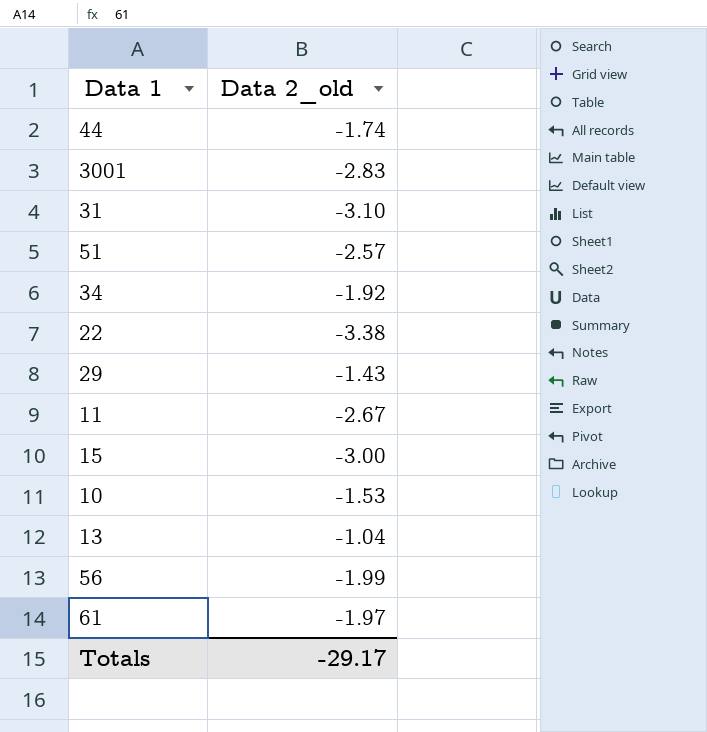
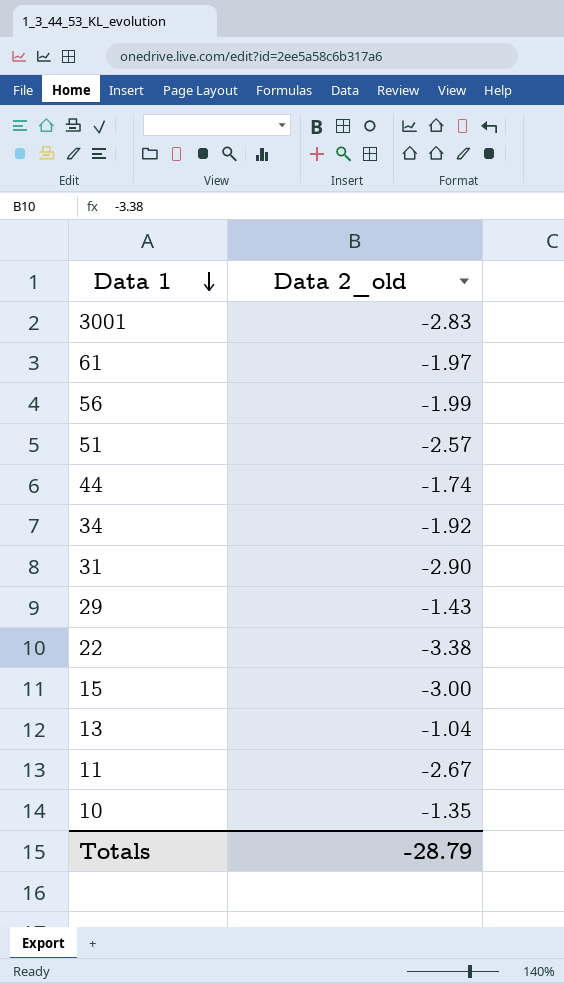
row order: none -> Data 1 descending
31 | Data 2_old: -3.10 -> -2.90
10 | Data 2_old: -1.53 -> -1.35
Totals | Data 2_old: -29.17 -> -28.79

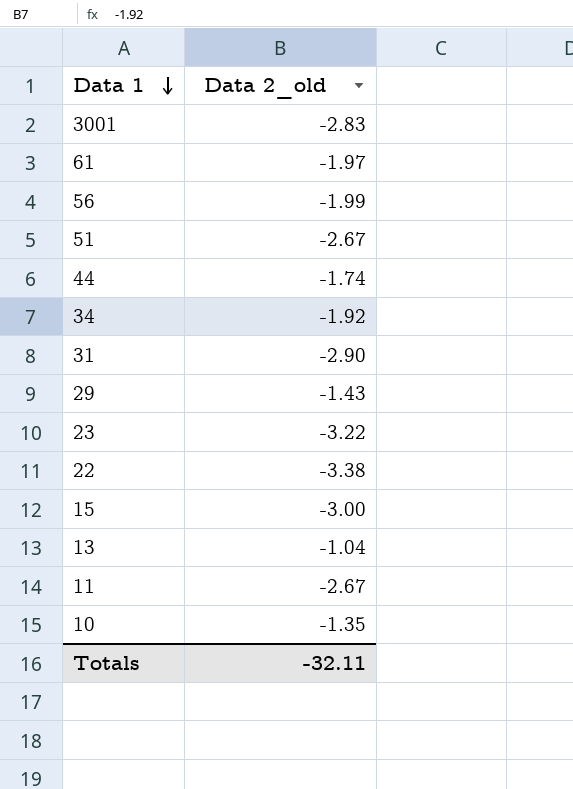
51 | Data 2_old: -2.57 -> -2.67
row 23: none -> -3.22
Totals | Data 2_old: -28.79 -> -32.11

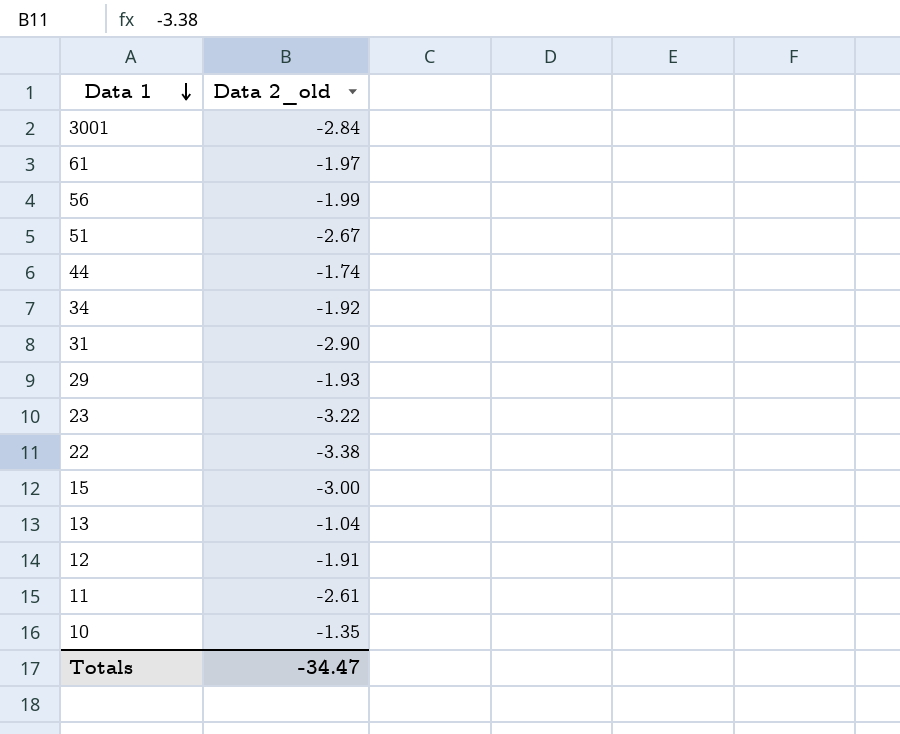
3001 | Data 2_old: -2.83 -> -2.84
29 | Data 2_old: -1.43 -> -1.93
row 12: none -> -1.91
11 | Data 2_old: -2.67 -> -2.61
Totals | Data 2_old: -32.11 -> -34.47

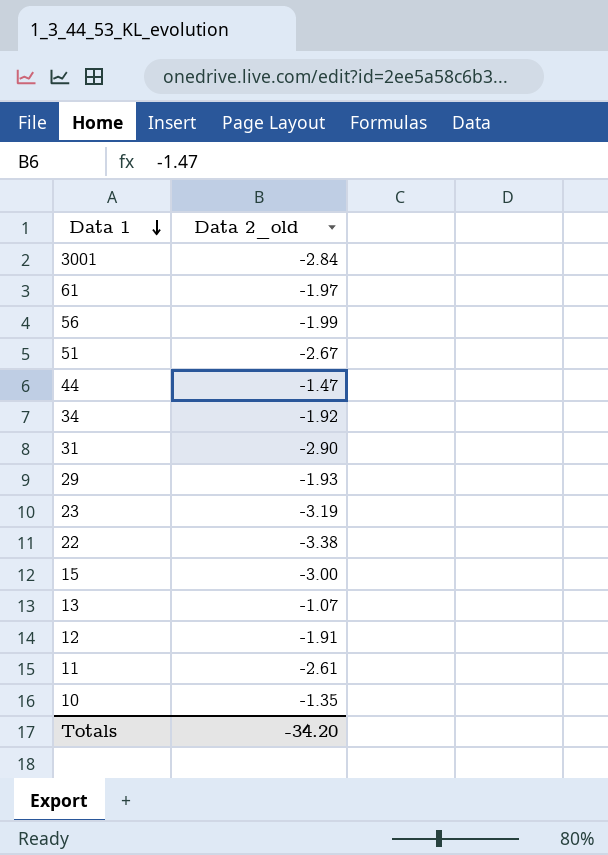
44 | Data 2_old: -1.74 -> -1.47
23 | Data 2_old: -3.22 -> -3.19
13 | Data 2_old: -1.04 -> -1.07
Totals | Data 2_old: -34.47 -> -34.20

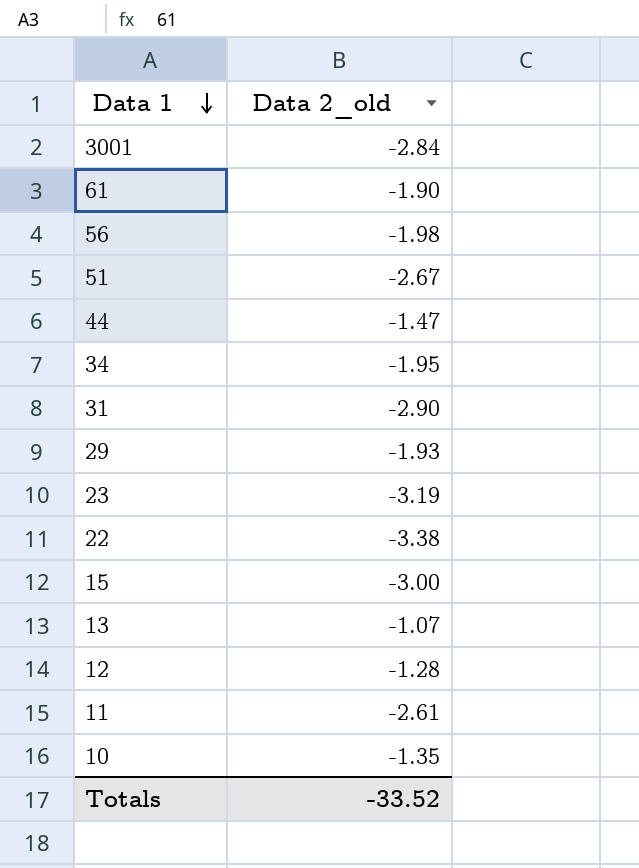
61 | Data 2_old: -1.97 -> -1.90
56 | Data 2_old: -1.99 -> -1.98
34 | Data 2_old: -1.92 -> -1.95
12 | Data 2_old: -1.91 -> -1.28
Totals | Data 2_old: -34.20 -> -33.52

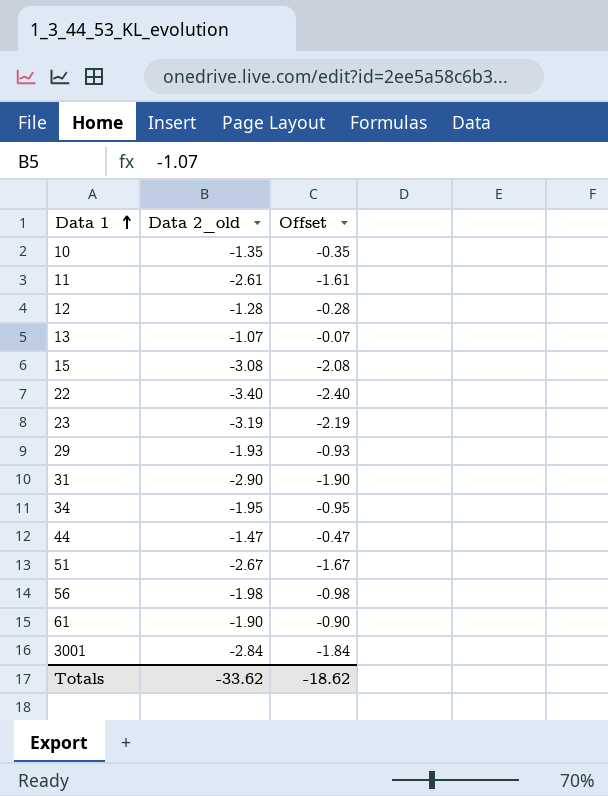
row order: Data 1 descending -> Data 1 ascending
column Offset | formula: none -> [Data 2_old] + 1
15 | Data 2_old: -3.00 -> -3.08
22 | Data 2_old: -3.38 -> -3.40
Totals | Data 2_old: -33.52 -> -33.62

